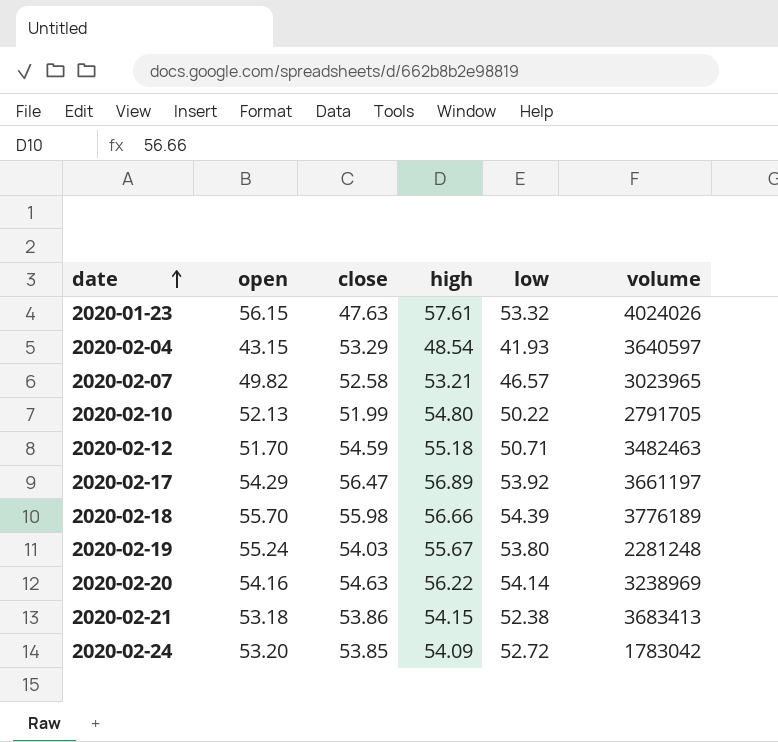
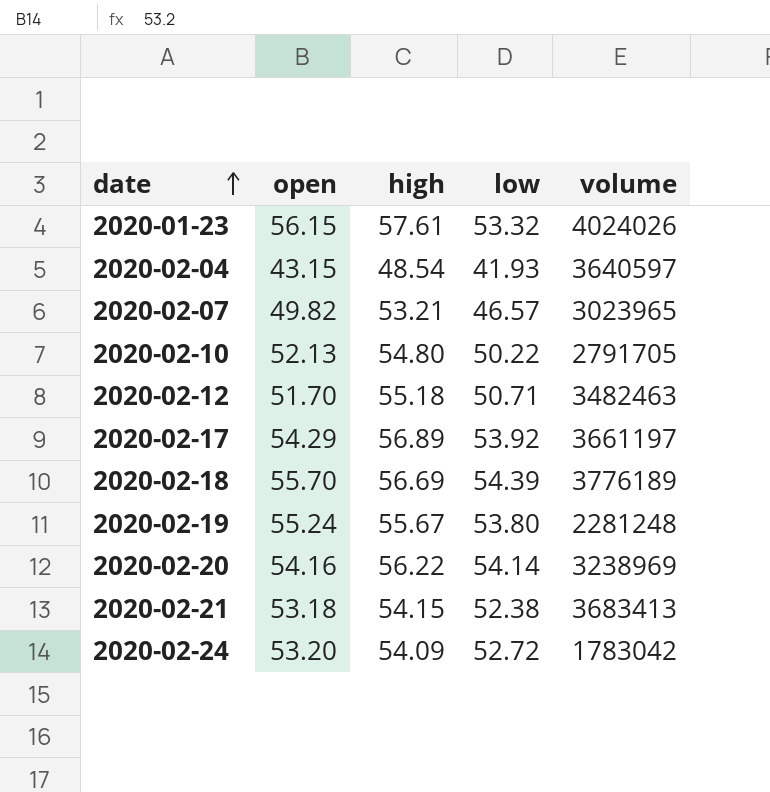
column close | position: 3 -> none
2020-02-18 | high: 56.66 -> 56.69

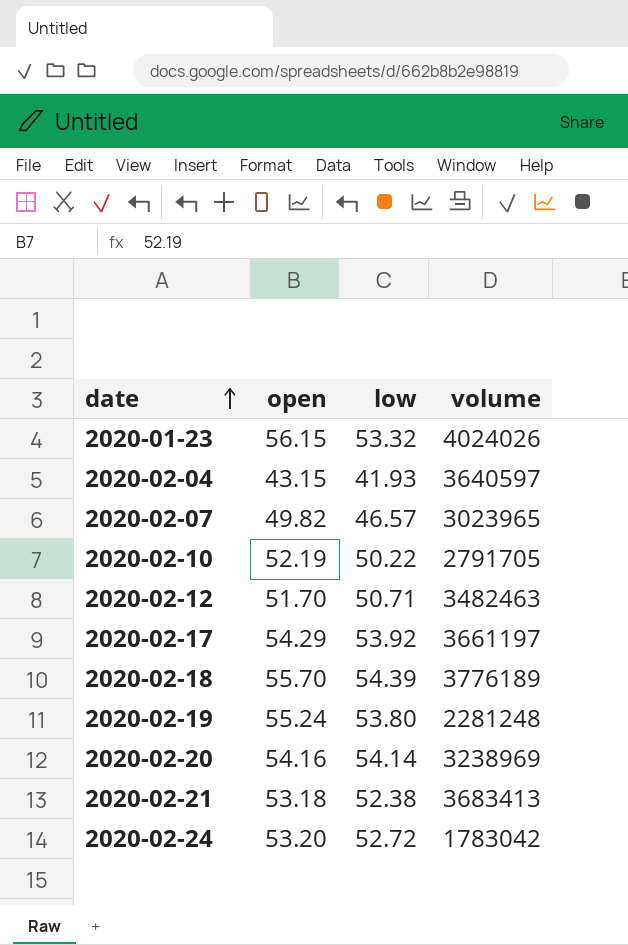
column high | position: 3 -> none
2020-02-10 | open: 52.13 -> 52.19

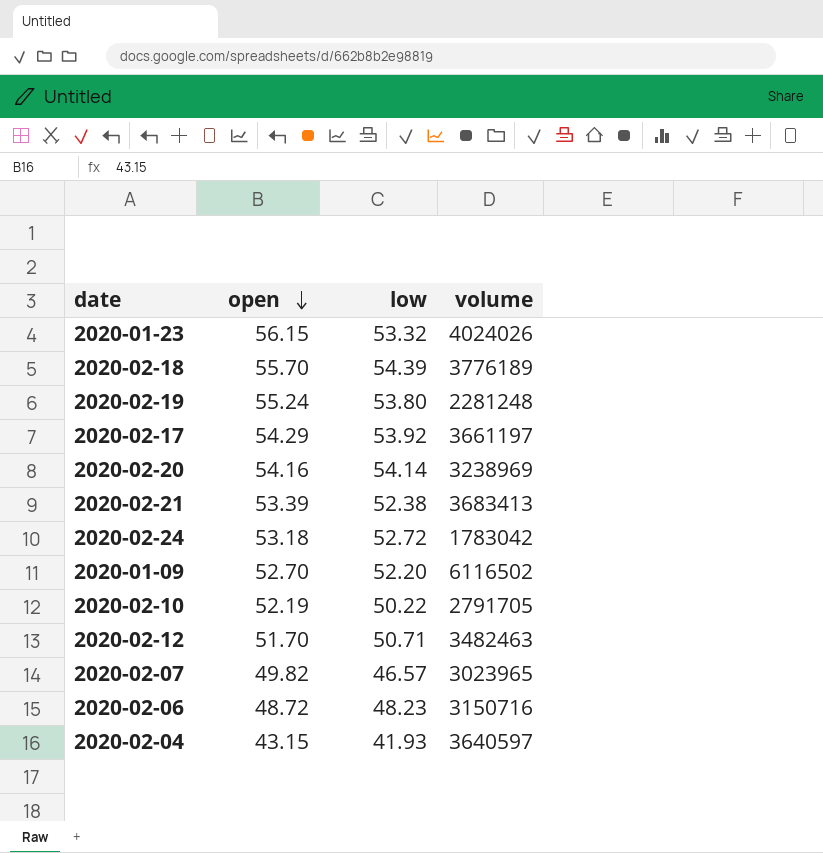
row order: date ascending -> open descending
2020-02-21 | open: 53.18 -> 53.39
2020-02-24 | open: 53.20 -> 53.18
row 2020-01-09: none -> 52.70 | 52.20 | 6116502
row 2020-02-06: none -> 48.72 | 48.23 | 3150716

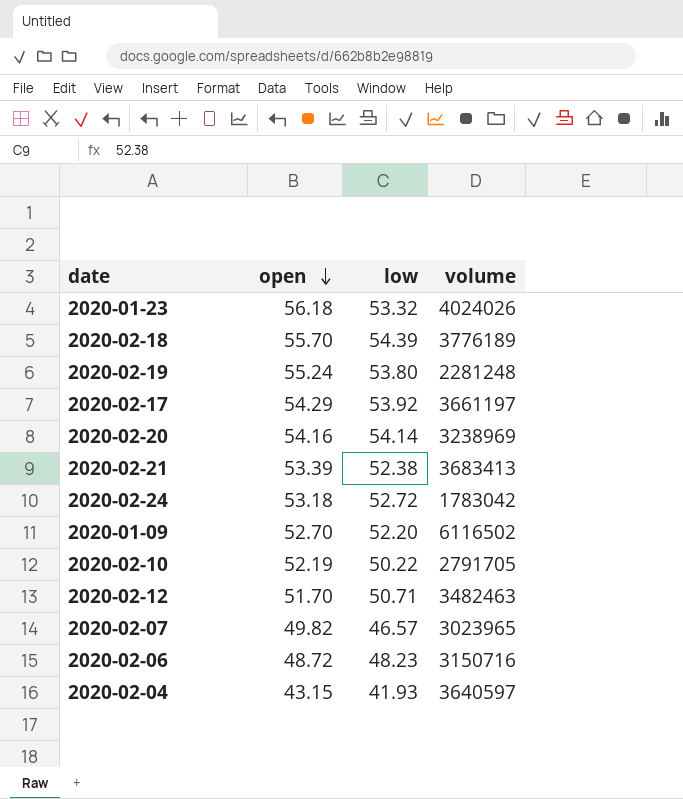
2020-01-23 | open: 56.15 -> 56.18

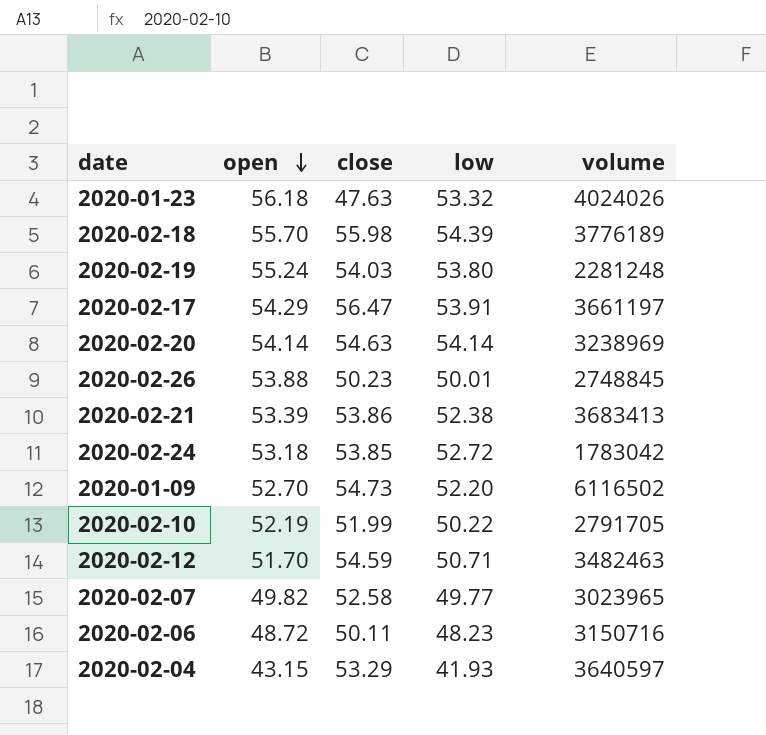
column close | position: none -> 3
2020-02-17 | low: 53.92 -> 53.91
2020-02-20 | open: 54.16 -> 54.14
row 2020-02-26: none -> 53.88 | 50.23 | 50.01 | 2748845
2020-02-07 | low: 46.57 -> 49.77

